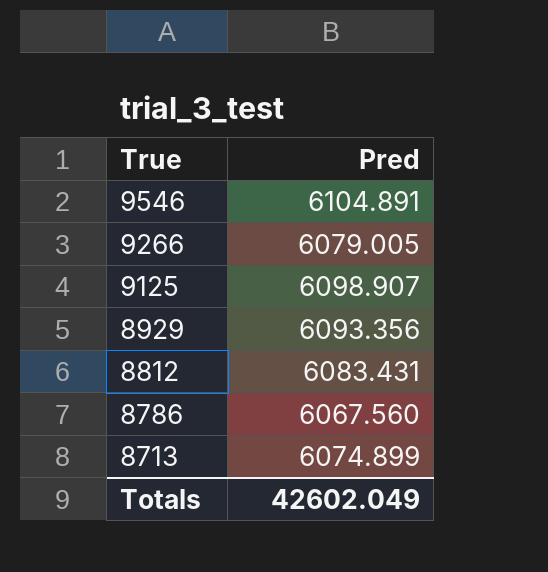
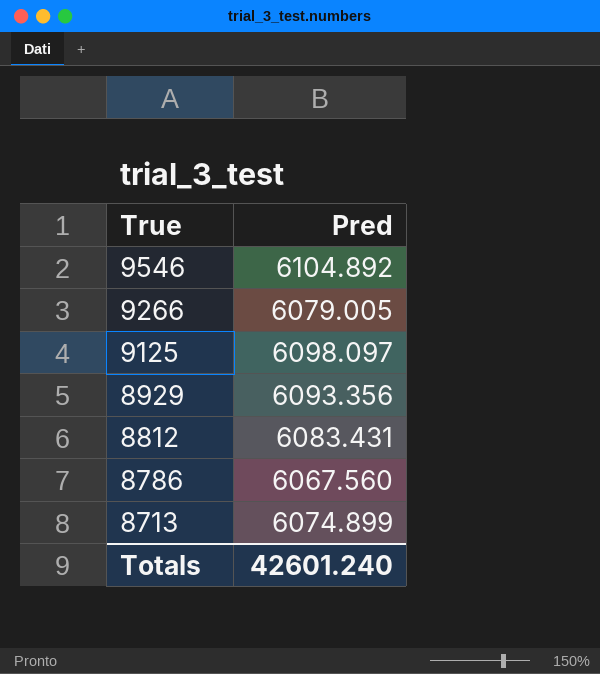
9546 | Pred: 6104.891 -> 6104.892
9125 | Pred: 6098.907 -> 6098.097
Totals | Pred: 42602.049 -> 42601.240

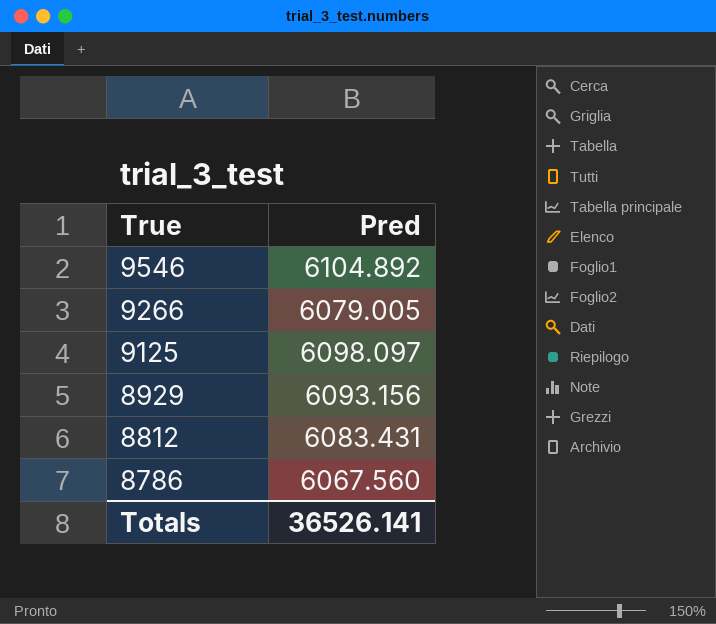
row 8713: 6074.899 -> none
8929 | Pred: 6093.356 -> 6093.156
Totals | Pred: 42601.240 -> 36526.141

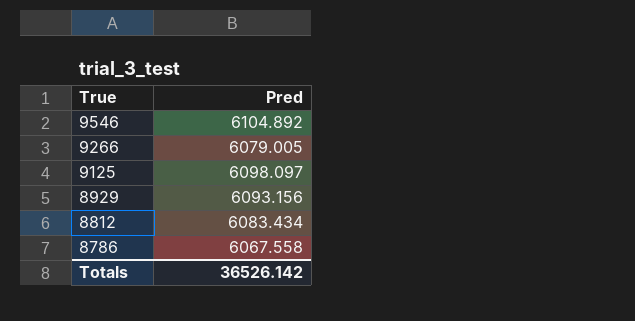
8812 | Pred: 6083.431 -> 6083.434
8786 | Pred: 6067.560 -> 6067.558
Totals | Pred: 36526.141 -> 36526.142

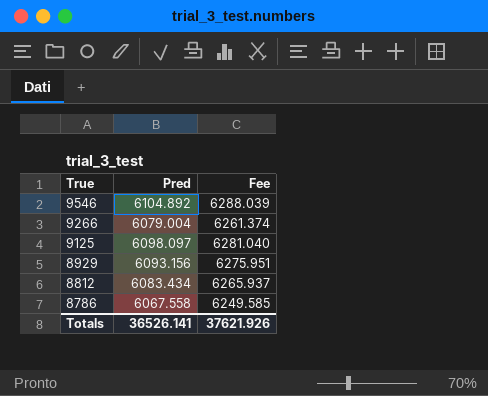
column Fee | formula: none -> [Pred] * 1.03
9266 | Pred: 6079.005 -> 6079.004
Totals | Pred: 36526.142 -> 36526.141

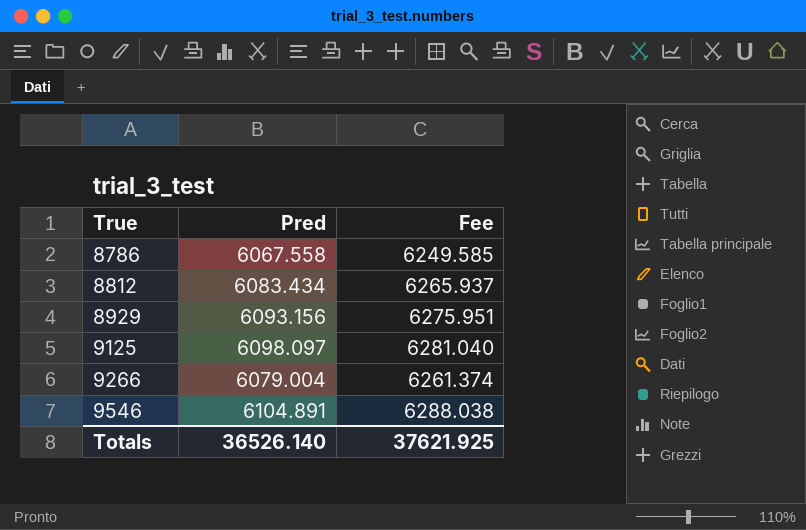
row order: True descending -> True ascending
9546 | Pred: 6104.892 -> 6104.891
9546 | Fee: 6288.039 -> 6288.038
Totals | Pred: 36526.141 -> 36526.140
Totals | Fee: 37621.926 -> 37621.925

